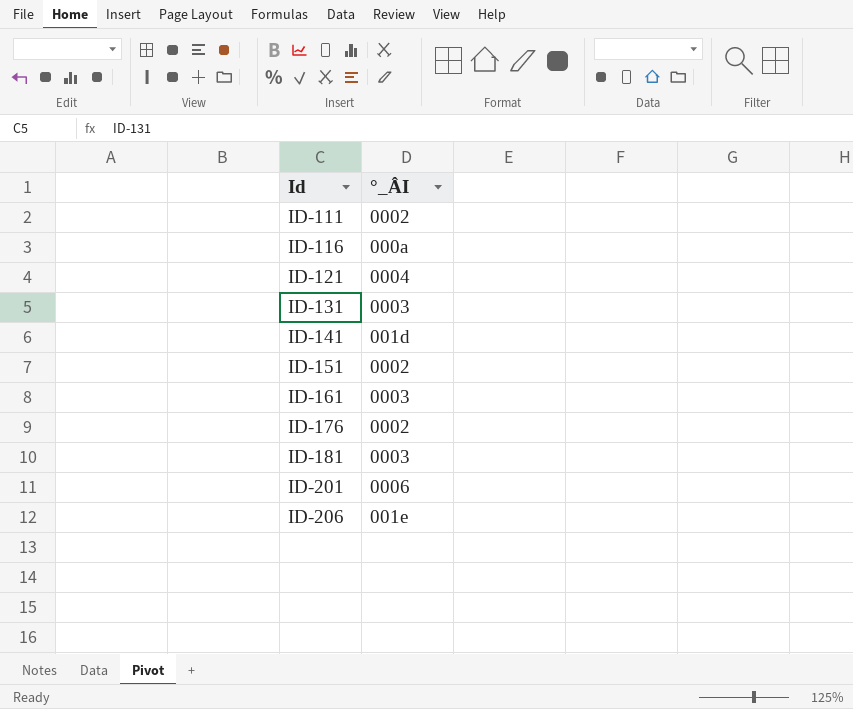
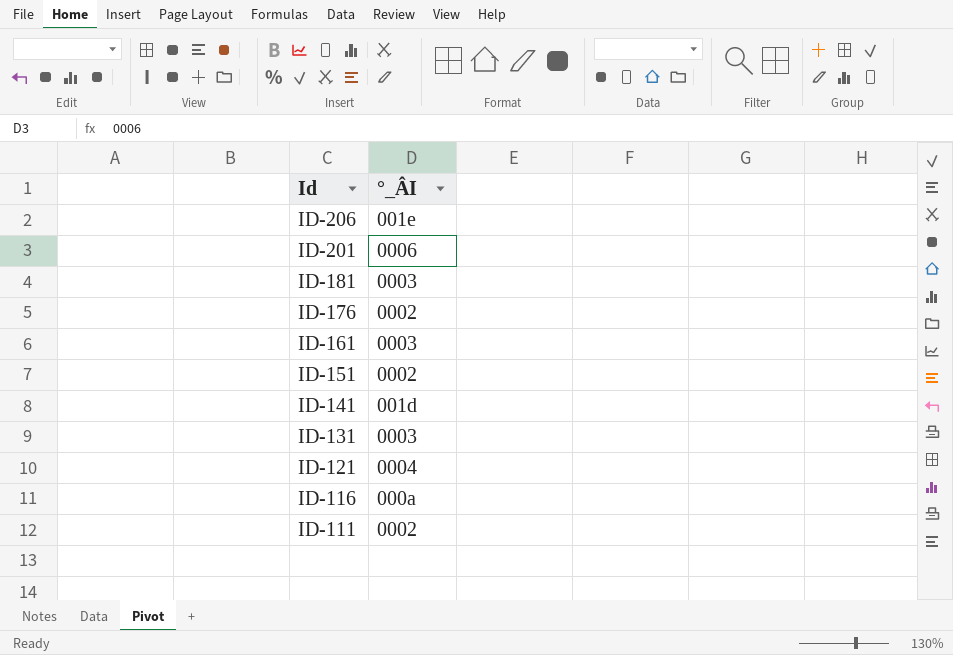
row order: Id ascending -> Id descending

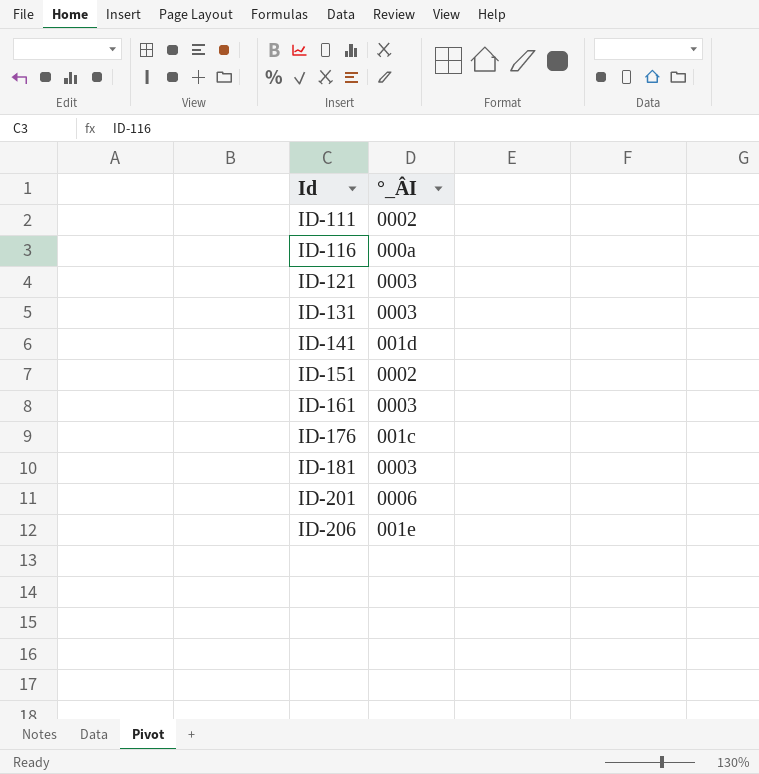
row order: Id descending -> Id ascending
ID-121 | °_ÂI: 0004 -> 0003
ID-176 | °_ÂI: 0002 -> 001c

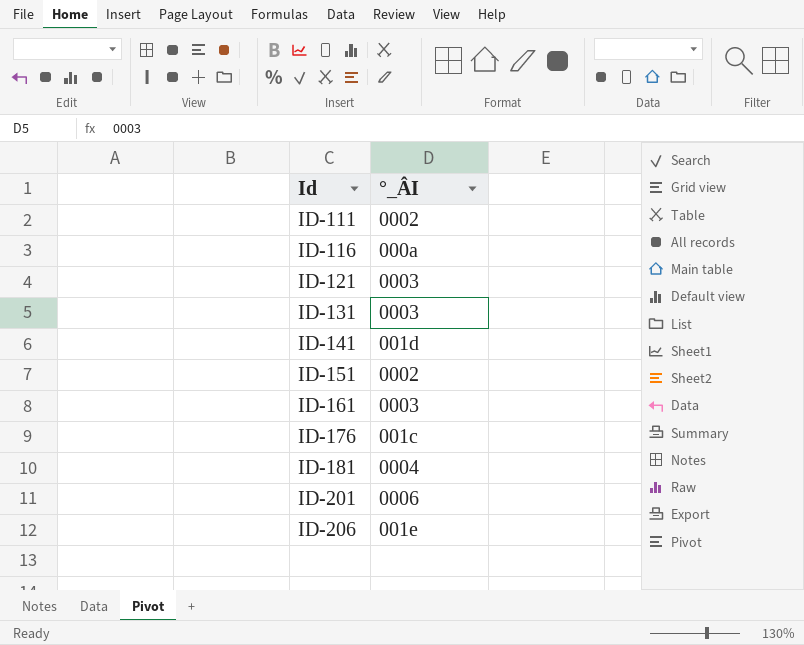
ID-181 | °_ÂI: 0003 -> 0004

